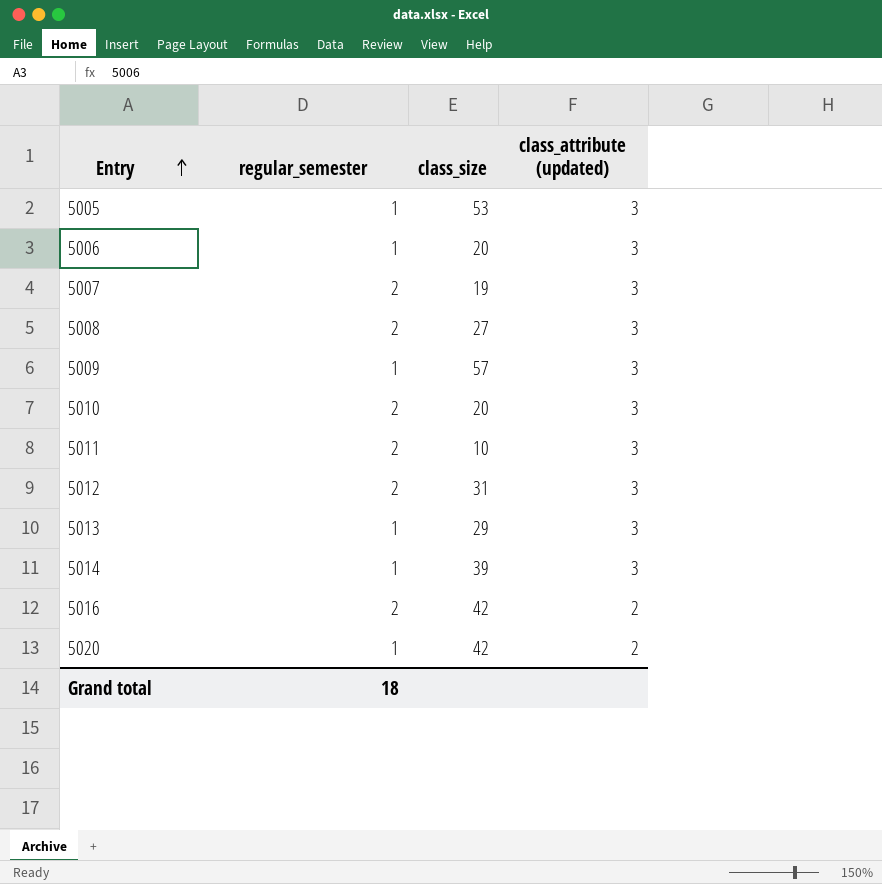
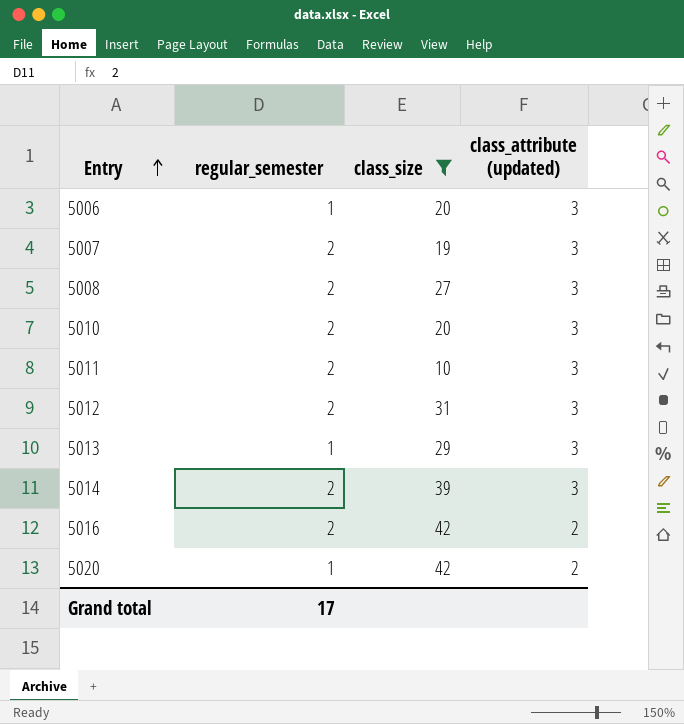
filter: none -> class_size <= 42
5014 | regular_semester: 1 -> 2
Grand total | regular_semester: 18 -> 17

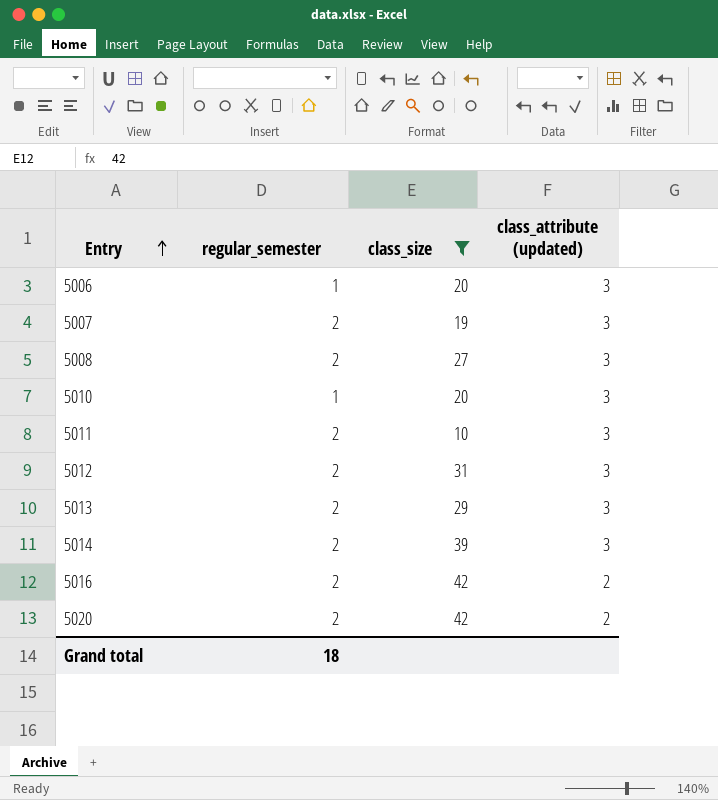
5010 | regular_semester: 2 -> 1
5013 | regular_semester: 1 -> 2
5020 | regular_semester: 1 -> 2
Grand total | regular_semester: 17 -> 18

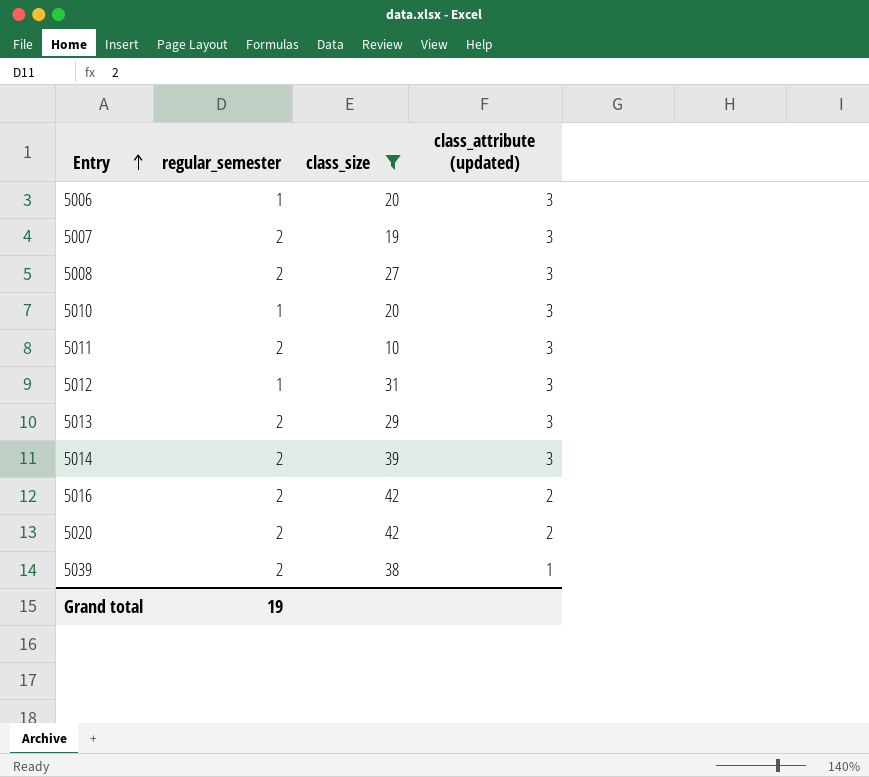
5012 | regular_semester: 2 -> 1
row 5039: none -> 2 | 38 | 1
Grand total | regular_semester: 18 -> 19

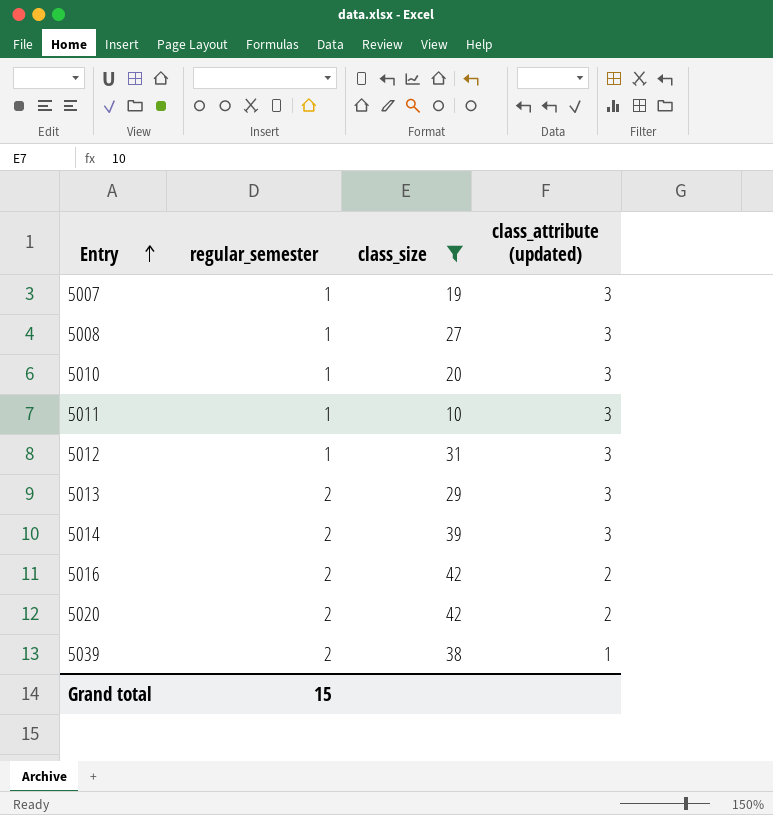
row 5006: 1 | 20 | 3 -> none
5007 | regular_semester: 2 -> 1
5008 | regular_semester: 2 -> 1
5011 | regular_semester: 2 -> 1
Grand total | regular_semester: 19 -> 15

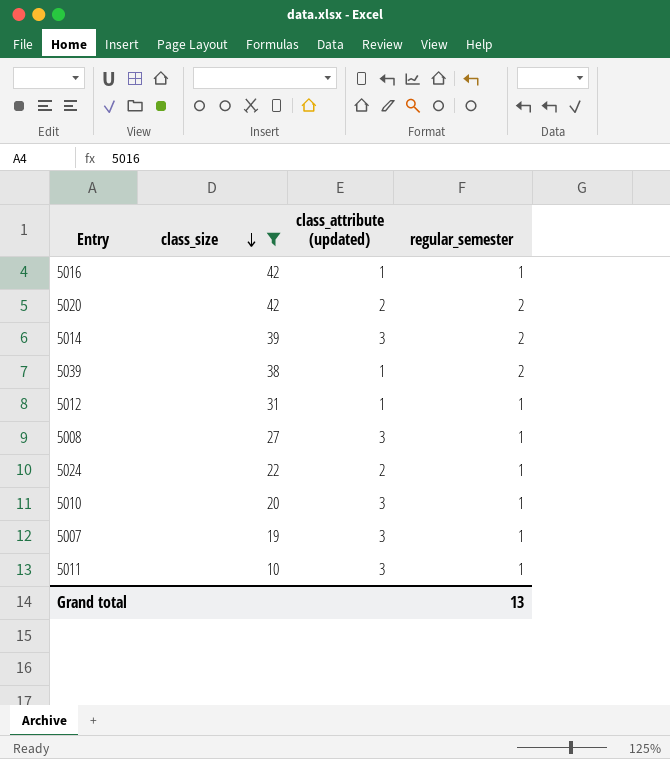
row order: Entry ascending -> class_size descending
column regular_semester | position: 2 -> 4
row 5013: 2 | 29 | 3 -> none
5016 | class_attribute (updated): 2 -> 1
5016 | regular_semester: 2 -> 1
5012 | class_attribute (updated): 3 -> 1
row 5024: none -> 22 | 2 | 1
Grand total | regular_semester: 15 -> 13

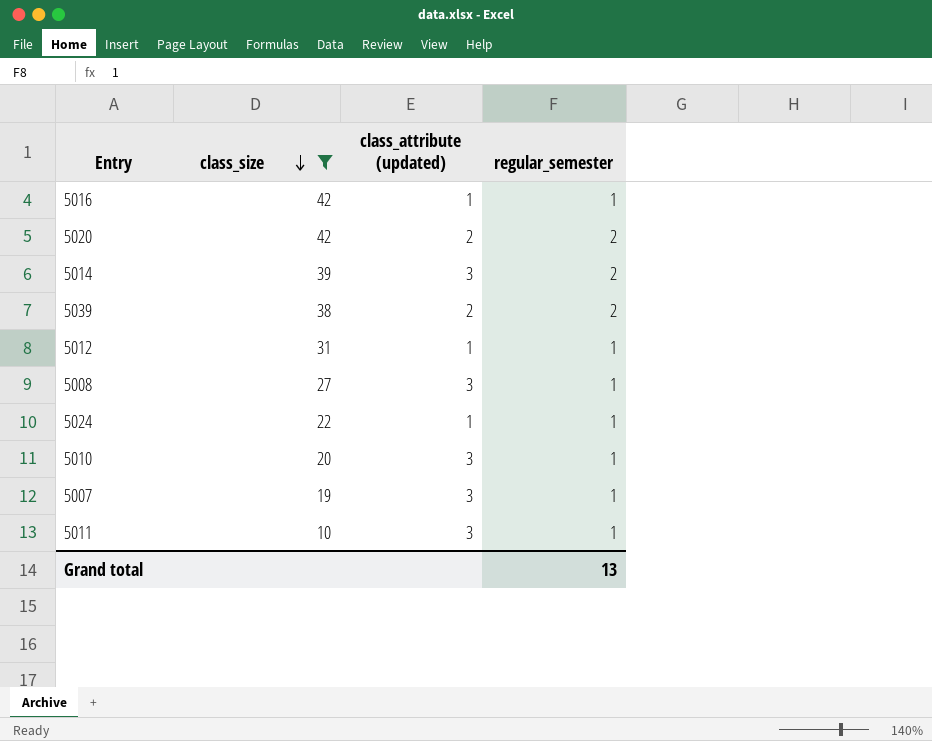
5039 | class_attribute (updated): 1 -> 2
5024 | class_attribute (updated): 2 -> 1

